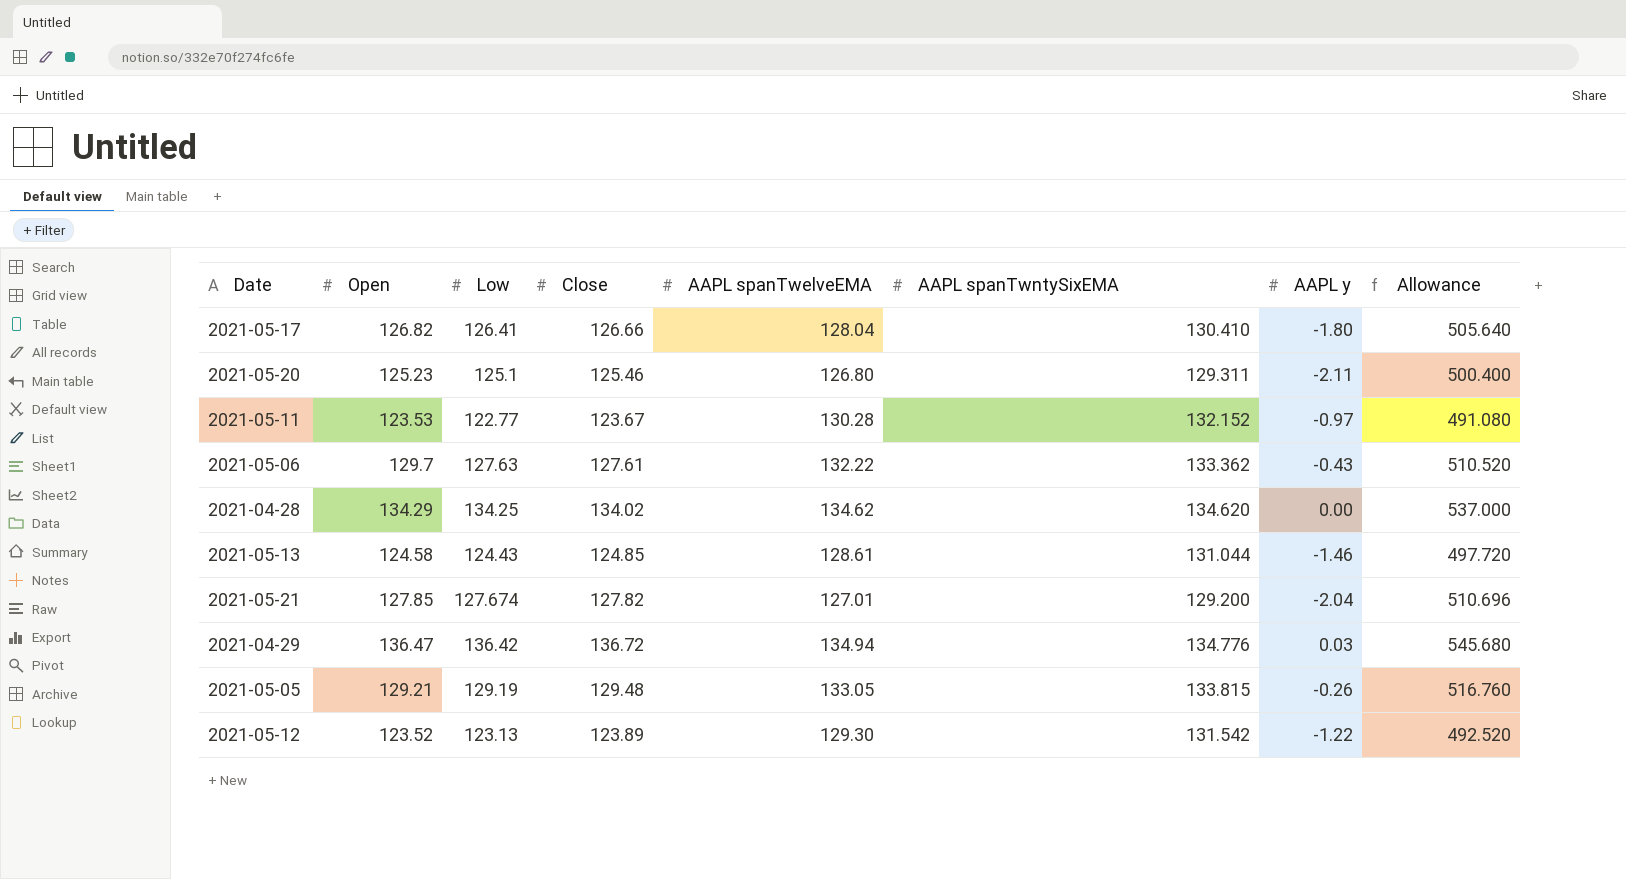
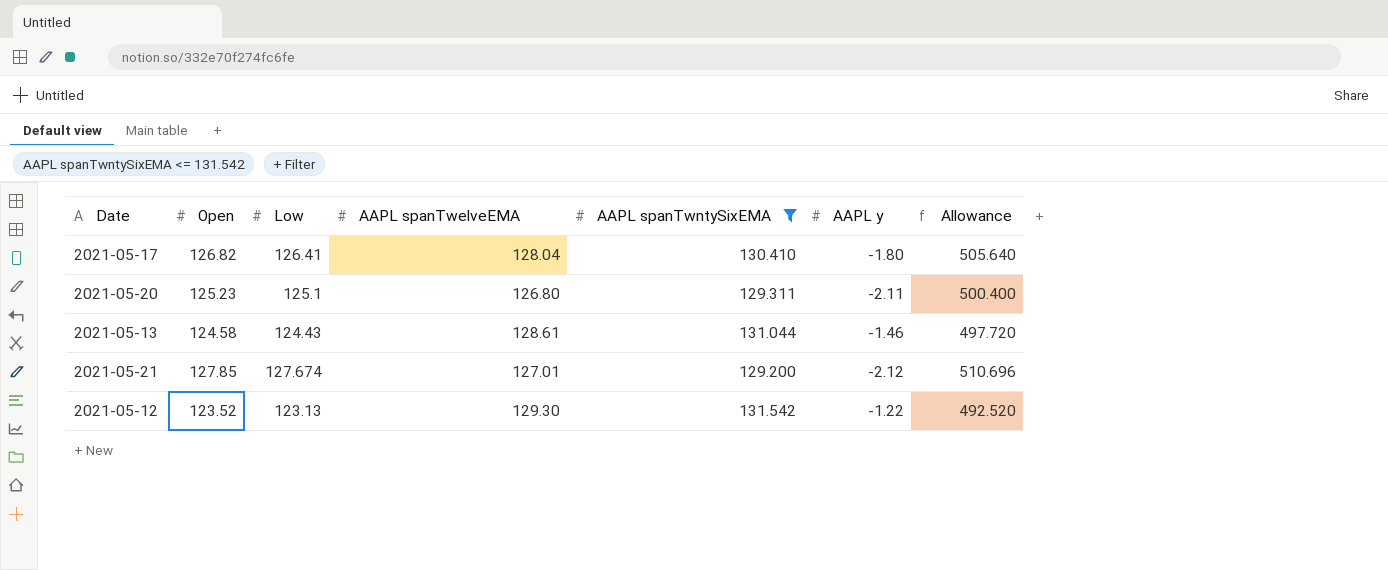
filter: none -> AAPL spanTwntySixEMA <= 131.542
column Close | position: 4 -> none
2021-05-21 | AAPL y: -2.04 -> -2.12

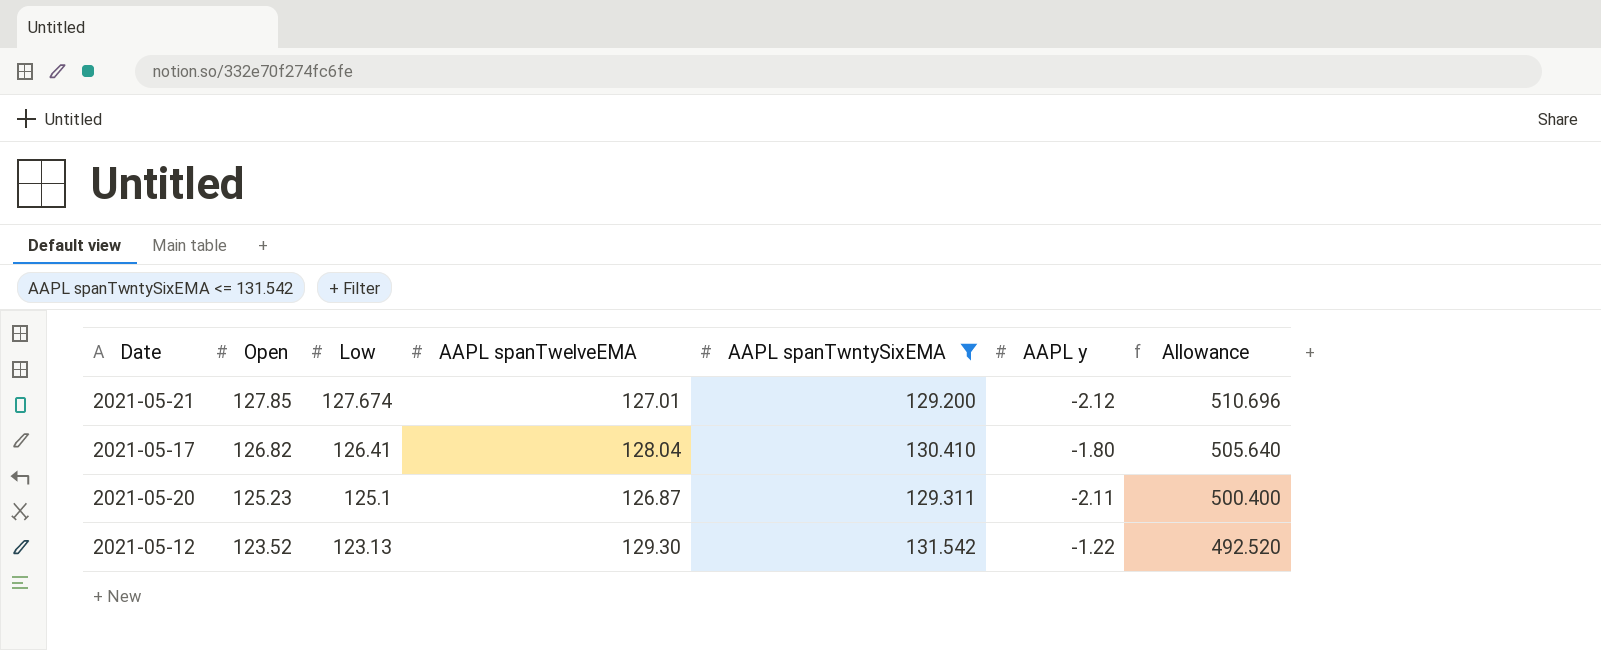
row order: none -> Open descending
row 2021-05-13: 124.58 | 124.43 | 128.61 | 131.044 | -1.46 | 497.720 -> none
2021-05-20 | AAPL spanTwelveEMA: 126.80 -> 126.87

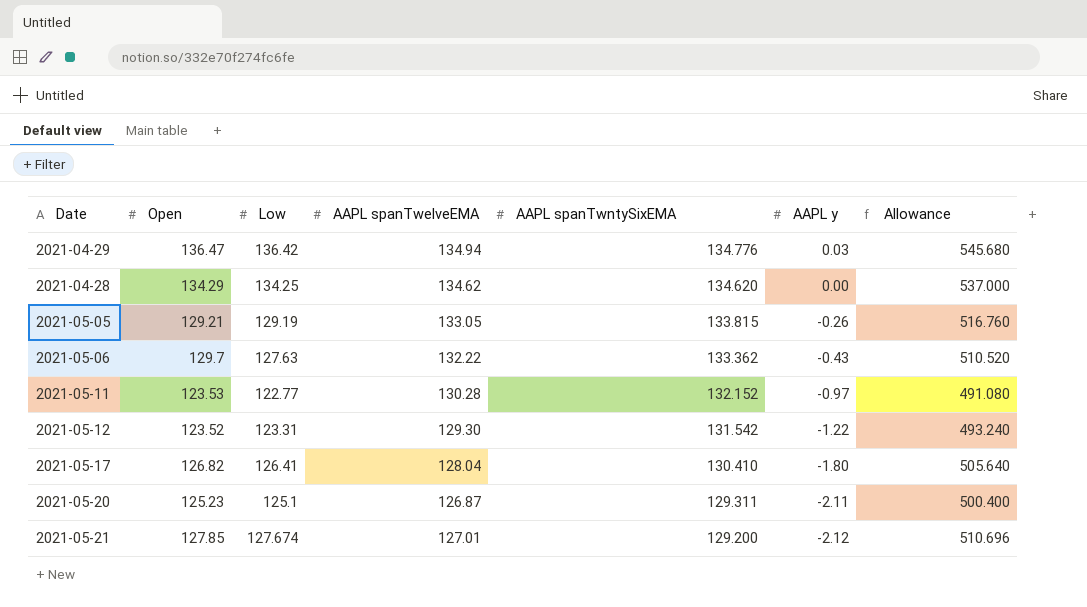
filter: AAPL spanTwntySixEMA <= 131.542 -> none
row order: Open descending -> AAPL spanTwntySixEMA descending
2021-05-12 | Low: 123.13 -> 123.31
2021-05-12 | Allowance: 492.520 -> 493.240

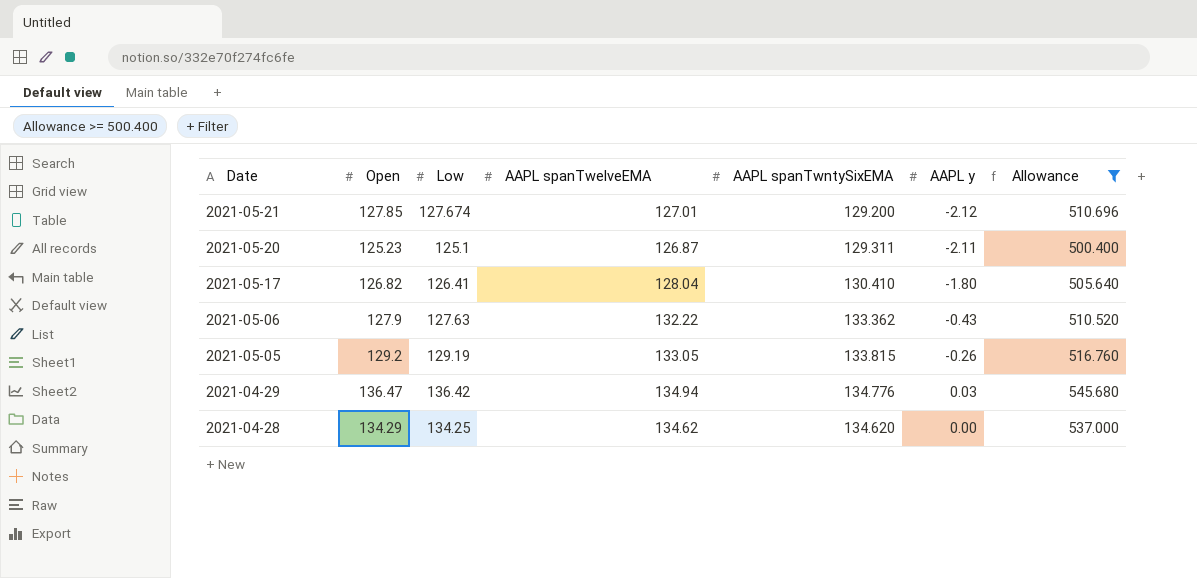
filter: none -> Allowance >= 500.400
row order: AAPL spanTwntySixEMA descending -> Date descending
2021-05-06 | Open: 129.7 -> 127.9
2021-05-05 | Open: 129.21 -> 129.2

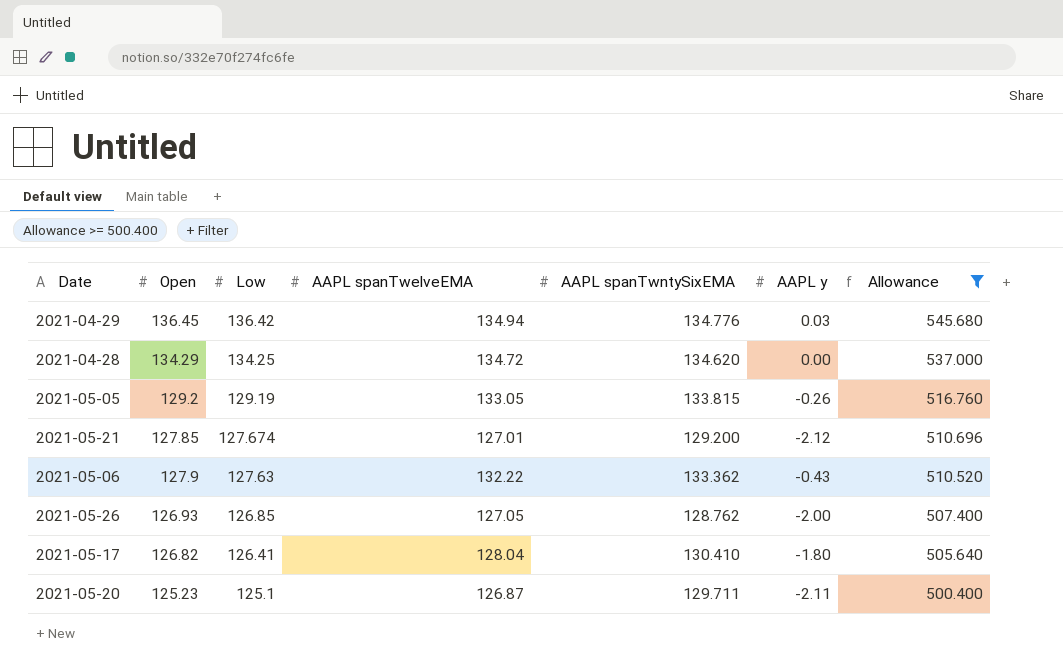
row order: Date descending -> Low descending
2021-04-29 | Open: 136.47 -> 136.45
2021-04-28 | AAPL spanTwelveEMA: 134.62 -> 134.72
row 2021-05-26: none -> 126.93 | 126.85 | 127.05 | 128.762 | -2.00 | 507.400
2021-05-20 | AAPL spanTwntySixEMA: 129.311 -> 129.711

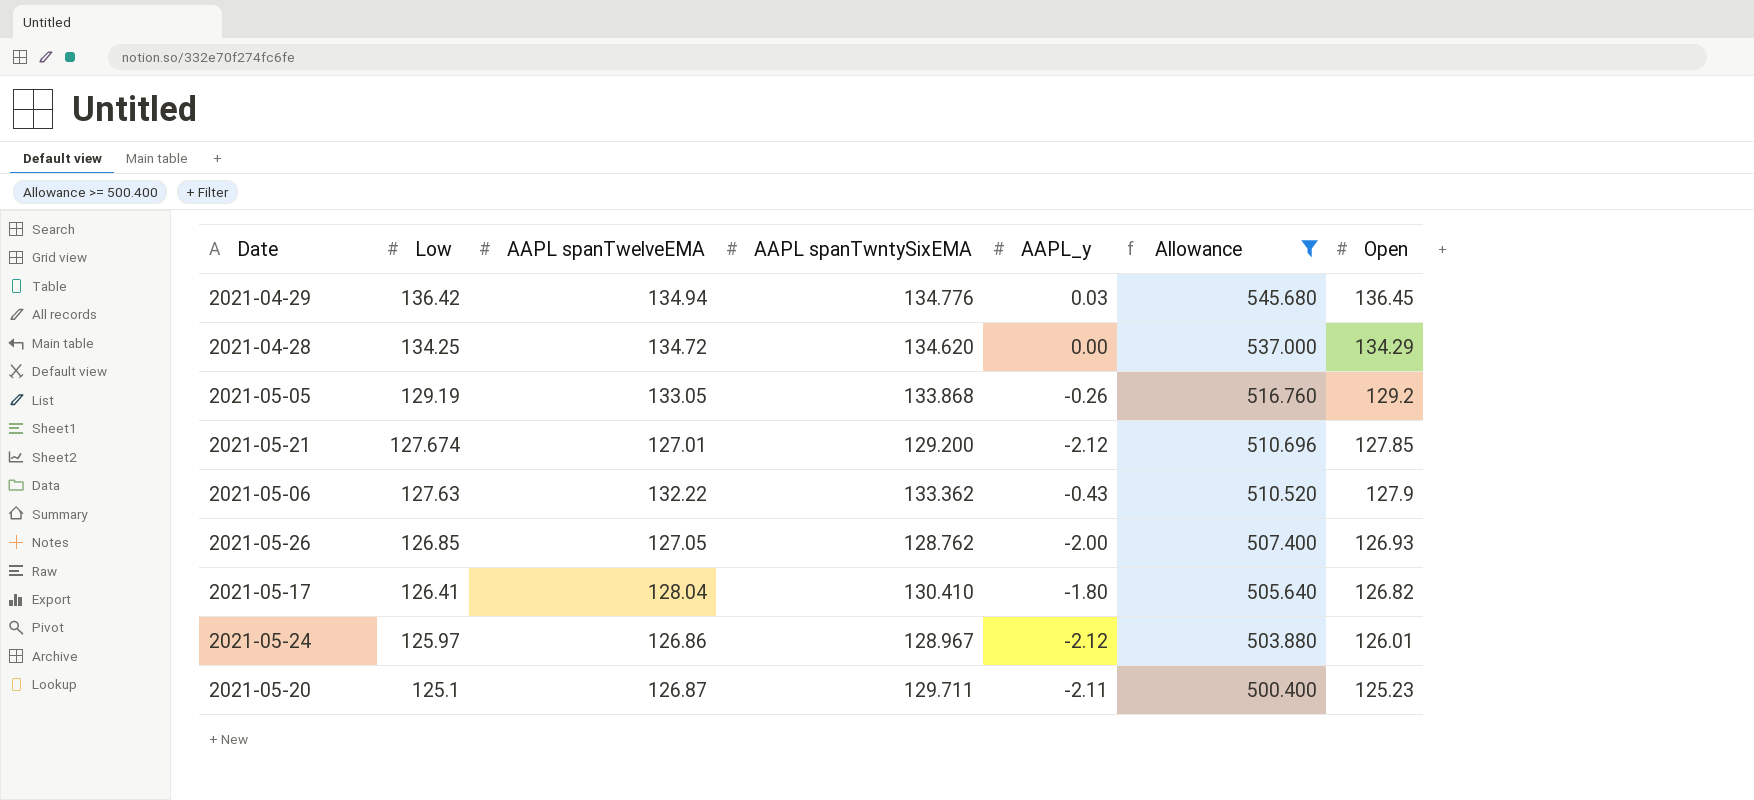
column name: AAPL y -> AAPL_y
column Open | position: 2 -> 7
2021-05-05 | AAPL spanTwntySixEMA: 133.815 -> 133.868
row 2021-05-24: none -> 125.97 | 126.86 | 128.967 | -2.12 | 503.880 | 126.01

